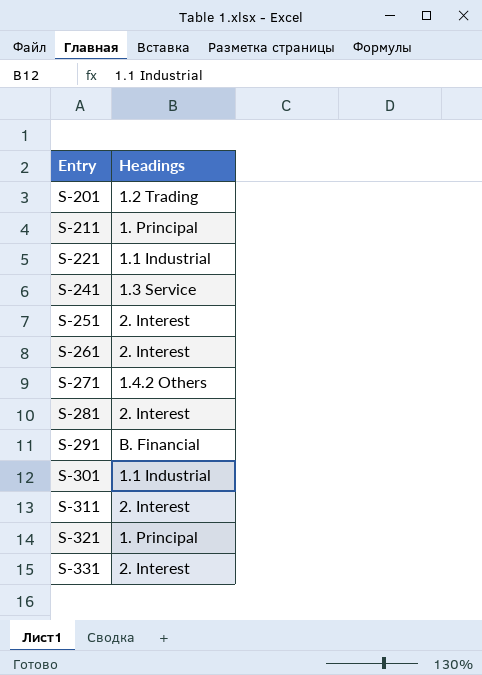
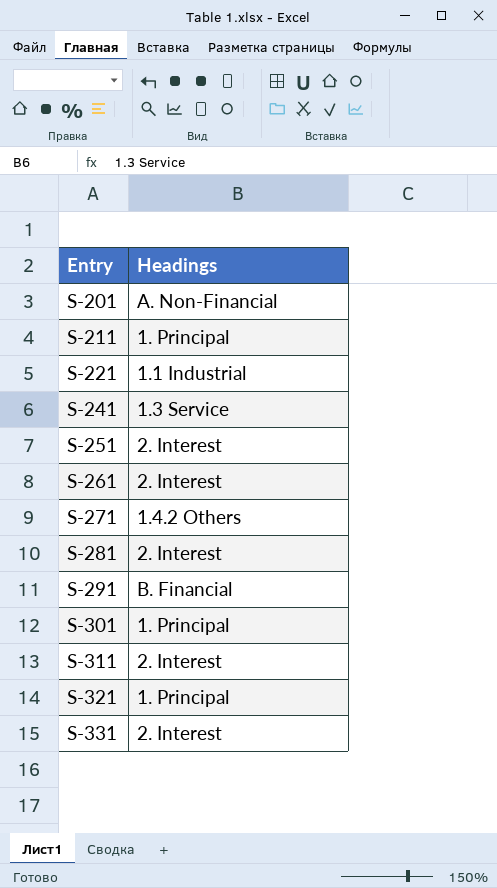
S-201 | Headings: 1.2 Trading -> A. Non-Financial
S-301 | Headings: 1.1 Industrial -> 1. Principal

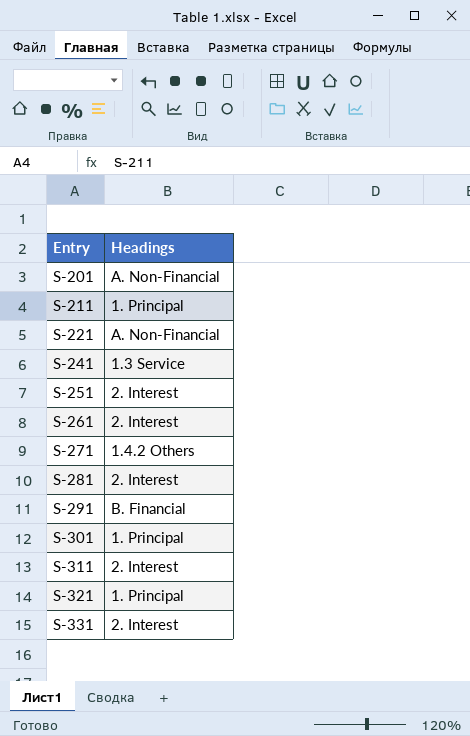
S-221 | Headings: 1.1 Industrial -> A. Non-Financial

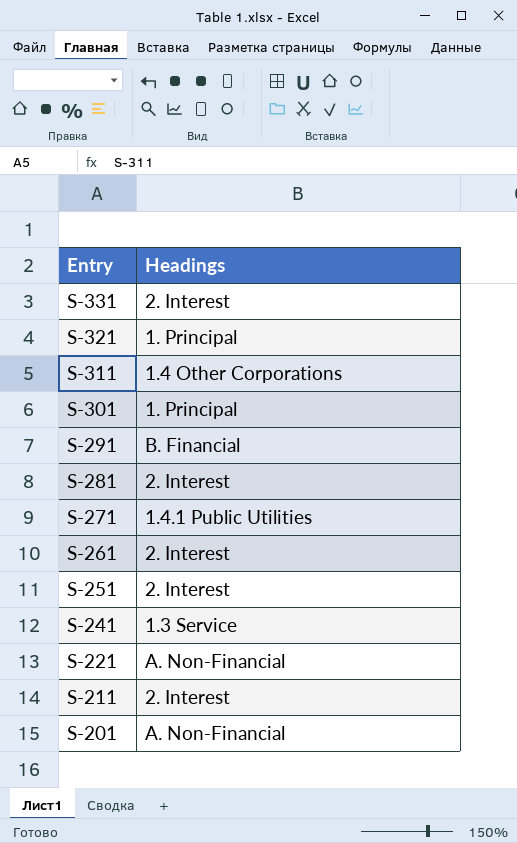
row order: Entry ascending -> Entry descending
S-311 | Headings: 2. Interest -> 1.4 Other Corporations
S-271 | Headings: 1.4.2 Others -> 1.4.1 Public Utilities
S-211 | Headings: 1. Principal -> 2. Interest

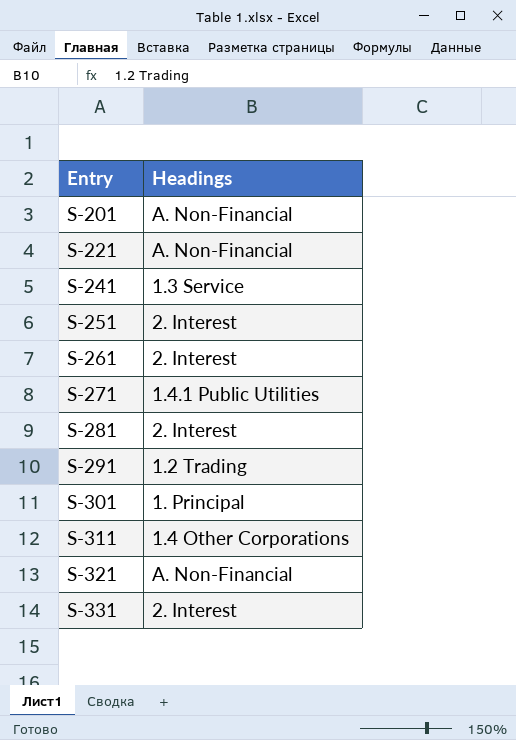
row order: Entry descending -> Entry ascending
row S-211: 2. Interest -> none
S-291 | Headings: B. Financial -> 1.2 Trading
S-321 | Headings: 1. Principal -> A. Non-Financial

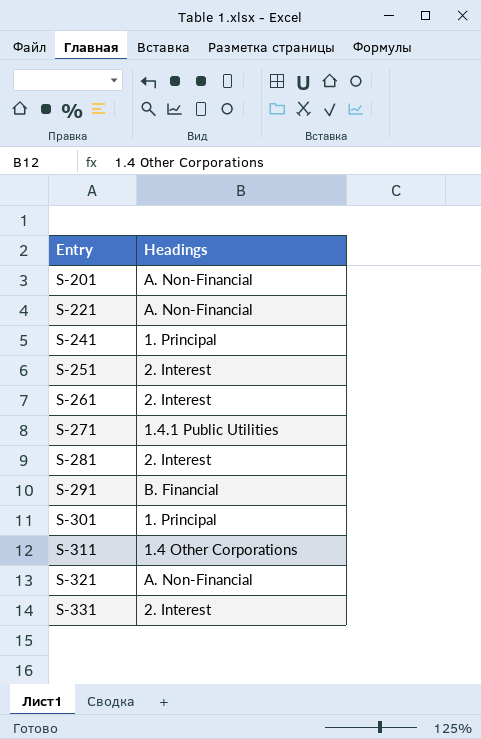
S-241 | Headings: 1.3 Service -> 1. Principal
S-291 | Headings: 1.2 Trading -> B. Financial

